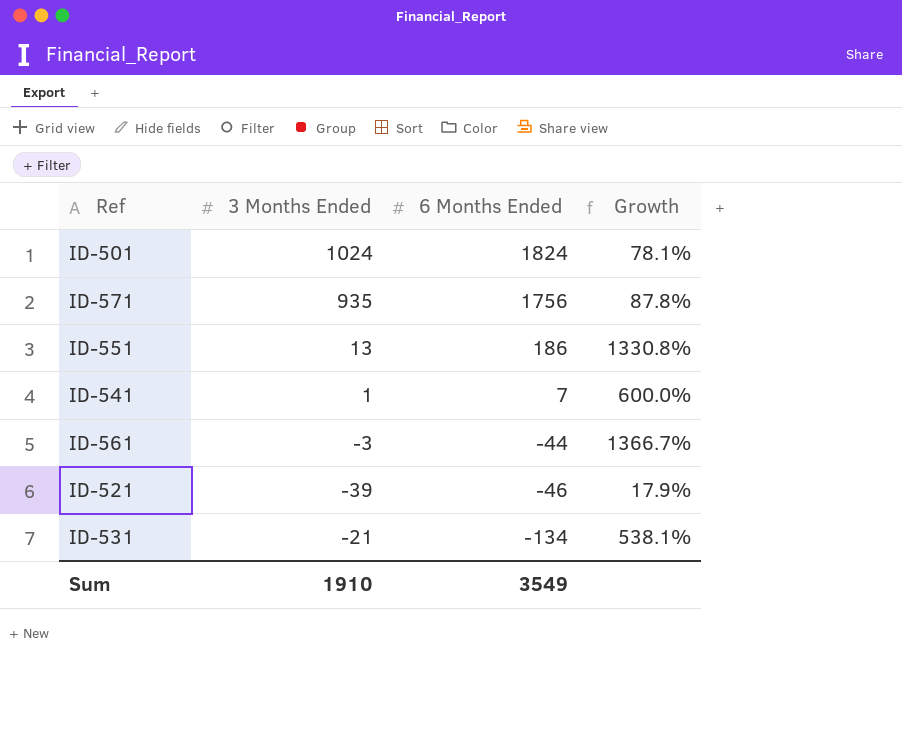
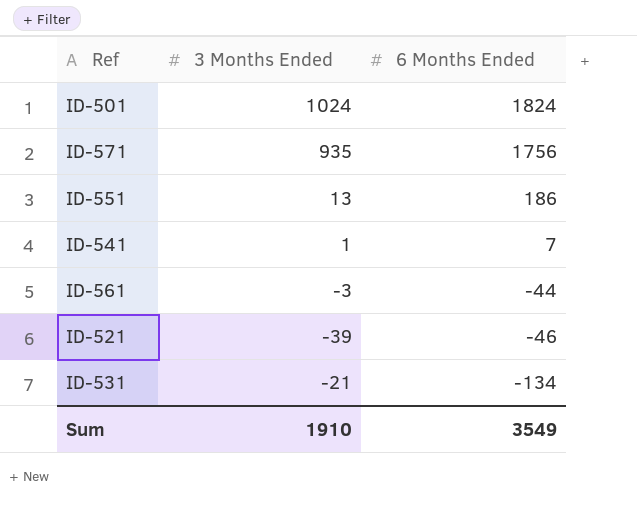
column Growth | formula: ([6 Months Ended] - [3 Months Ended]) / [3 Months Ended] -> none

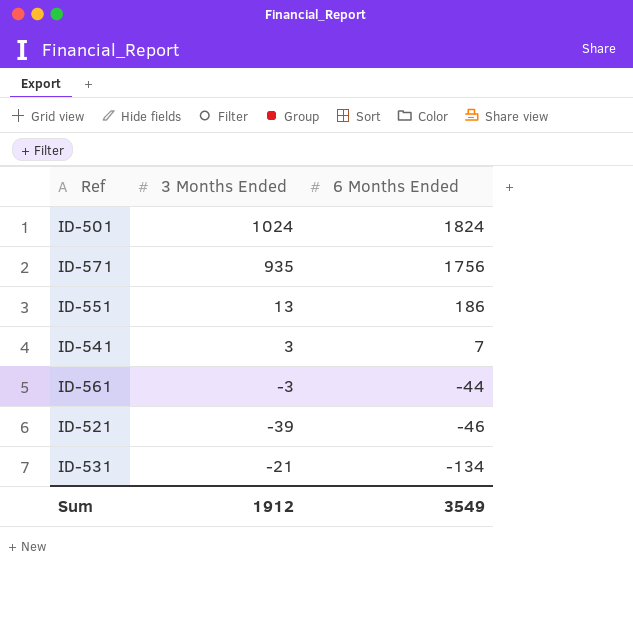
ID-541 | 3 Months Ended: 1 -> 3
Sum | 3 Months Ended: 1910 -> 1912

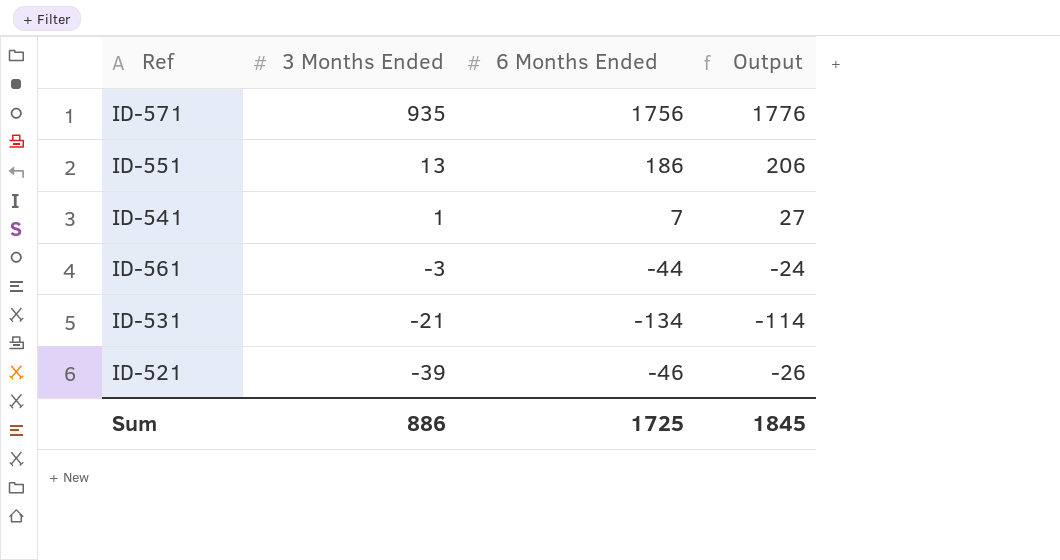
row order: 6 Months Ended descending -> 3 Months Ended descending
column Output | formula: none -> [6 Months Ended] + 20
row ID-501: 1024 | 1824 -> none
ID-541 | 3 Months Ended: 3 -> 1
Sum | 3 Months Ended: 1912 -> 886
Sum | 6 Months Ended: 3549 -> 1725

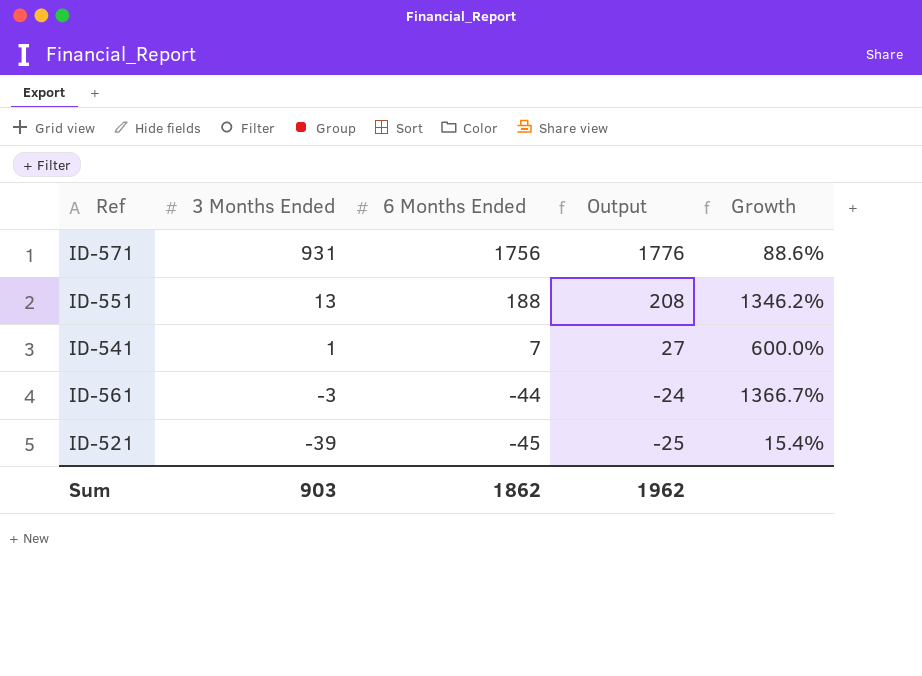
column Growth | formula: none -> ([6 Months Ended] - [3 Months Ended]) / [3 Months Ended]
row ID-531: -21 | -134 | -114 -> none
ID-571 | 3 Months Ended: 935 -> 931
ID-551 | 6 Months Ended: 186 -> 188
ID-551 | Output: 206 -> 208
ID-521 | 6 Months Ended: -46 -> -45
ID-521 | Output: -26 -> -25
Sum | 3 Months Ended: 886 -> 903
Sum | 6 Months Ended: 1725 -> 1862
Sum | Output: 1845 -> 1962

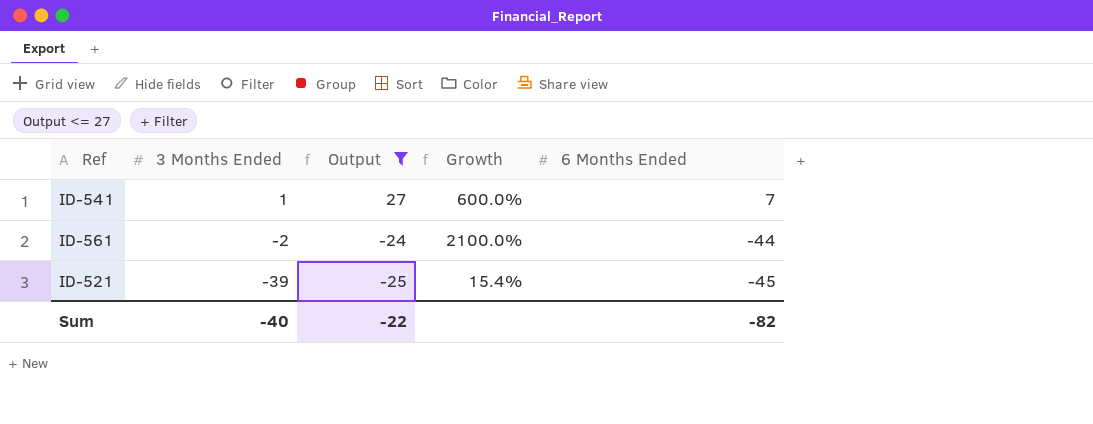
filter: none -> Output <= 27
column 6 Months Ended | position: 3 -> 5
ID-561 | 3 Months Ended: -3 -> -2
ID-561 | Growth: 1366.7% -> 2100.0%
Sum | 3 Months Ended: 903 -> -40
Sum | Output: 1962 -> -22
Sum | 6 Months Ended: 1862 -> -82

